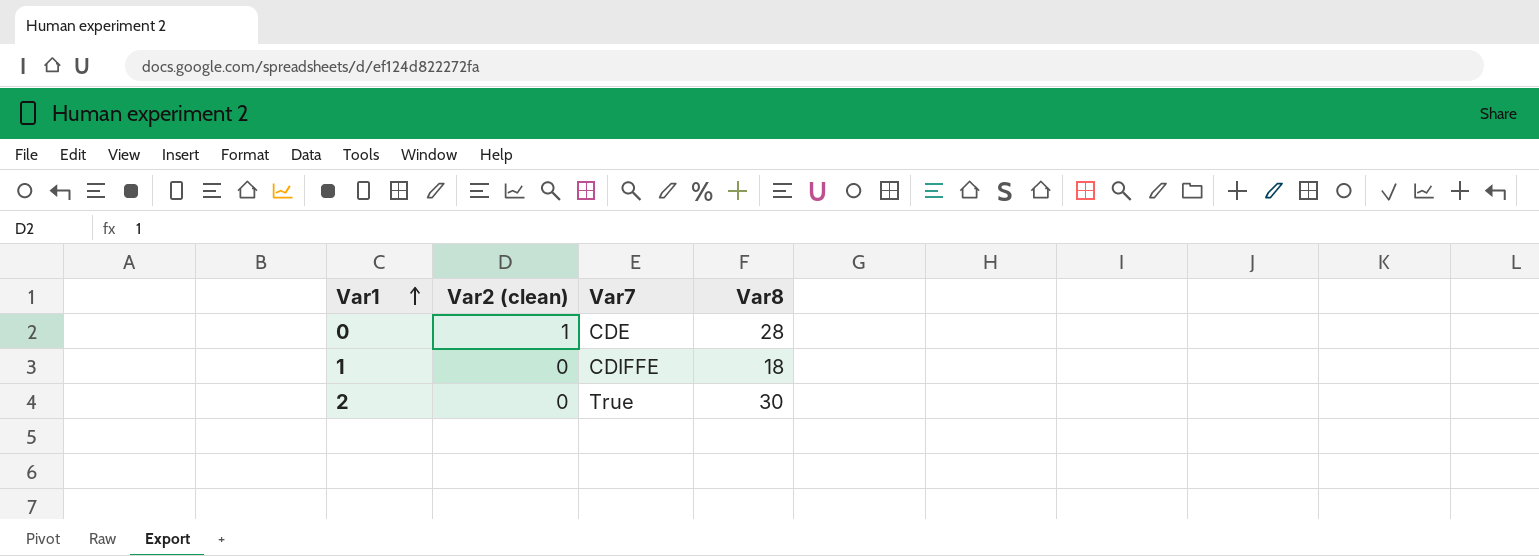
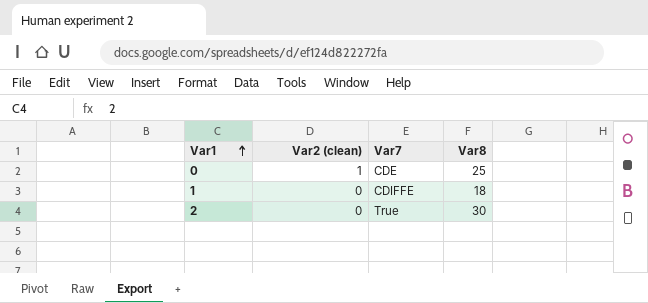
0 | Var8: 28 -> 25

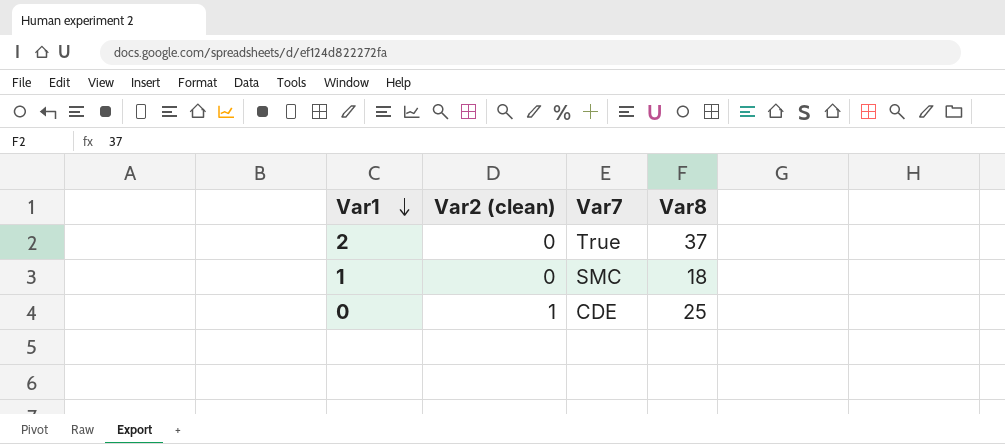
row order: Var1 ascending -> Var1 descending
2 | Var8: 30 -> 37
1 | Var7: CDIFFE -> SMC

